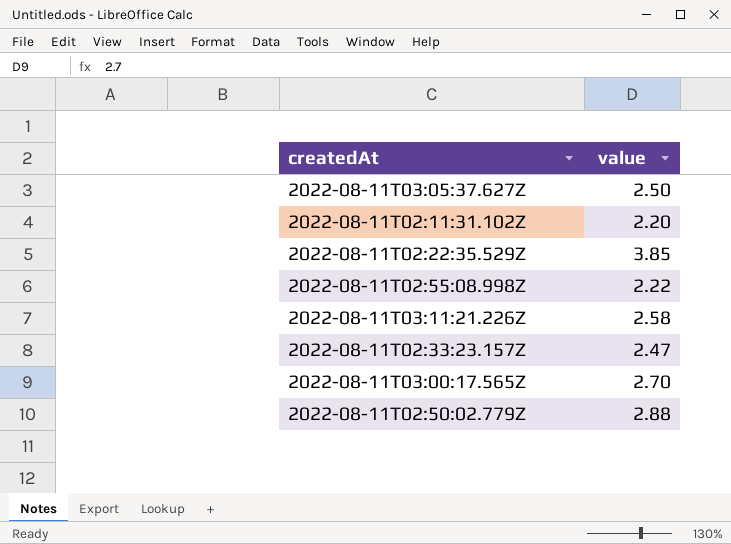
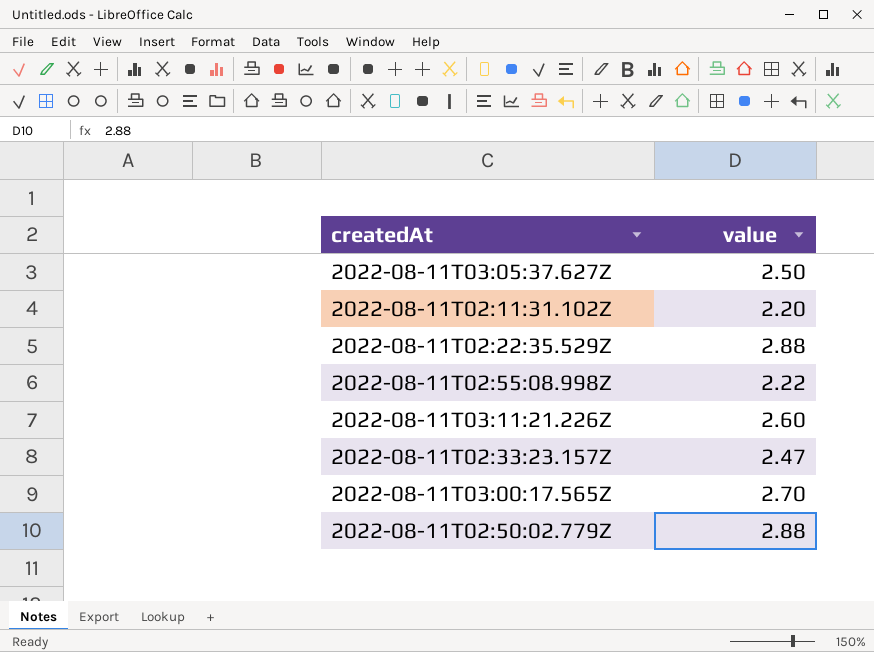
2022-08-11T02:22:35.529Z | value: 3.85 -> 2.88
2022-08-11T03:11:21.226Z | value: 2.58 -> 2.60

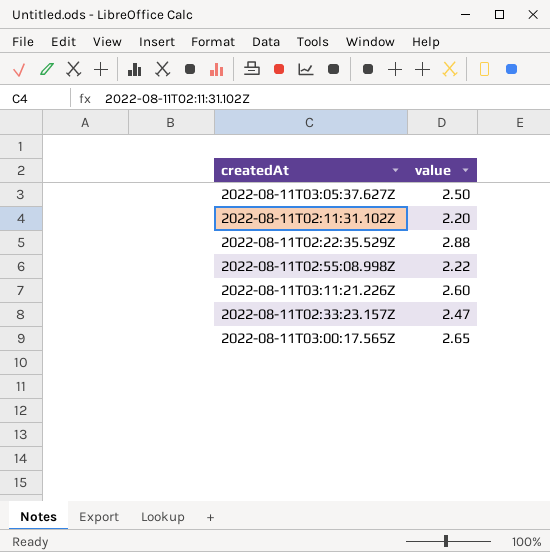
row 2022-08-11T02:50:02.779Z: 2.88 -> none
2022-08-11T03:00:17.565Z | value: 2.70 -> 2.65

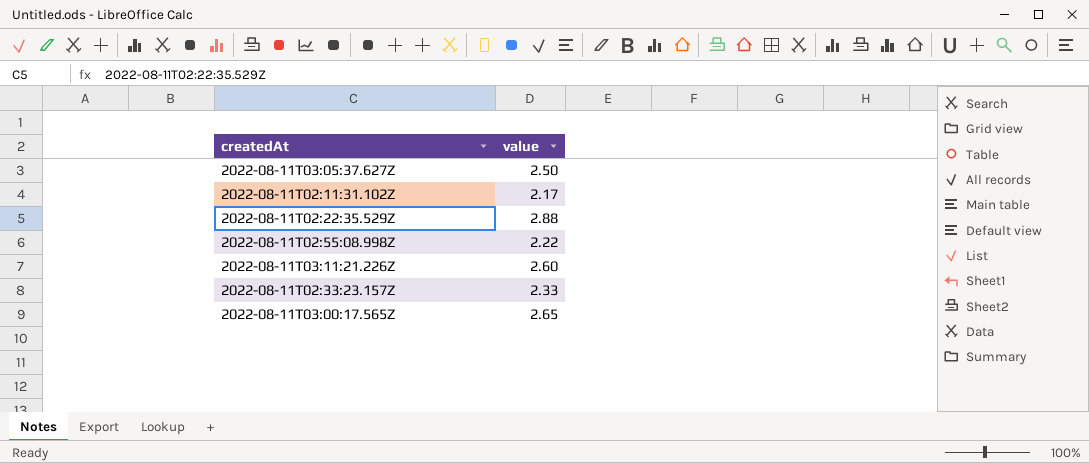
2022-08-11T02:11:31.102Z | value: 2.20 -> 2.17
2022-08-11T02:33:23.157Z | value: 2.47 -> 2.33

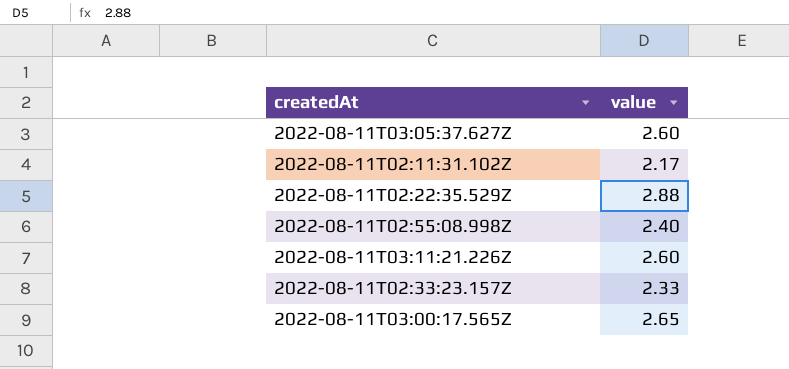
2022-08-11T03:05:37.627Z | value: 2.50 -> 2.60
2022-08-11T02:55:08.998Z | value: 2.22 -> 2.40

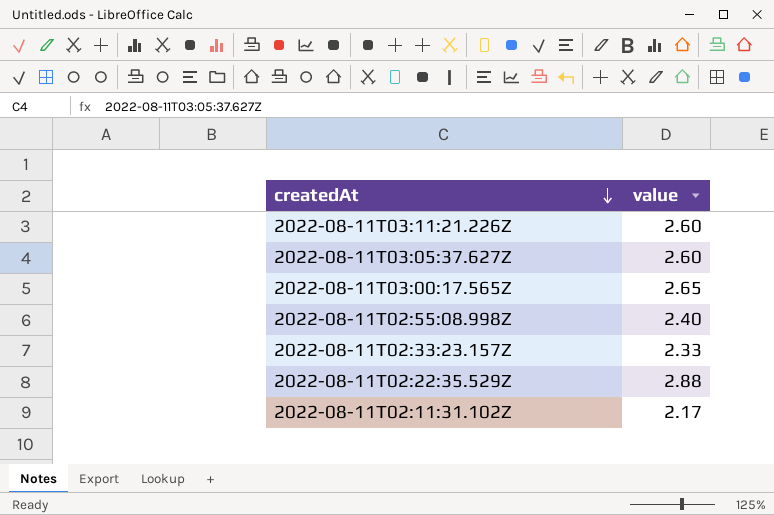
row order: none -> createdAt descending

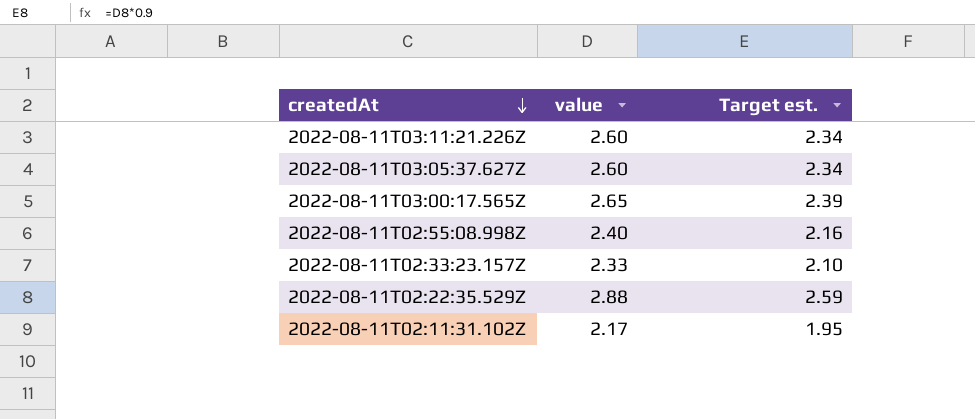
column Target est. | formula: none -> [value] * 0.9

